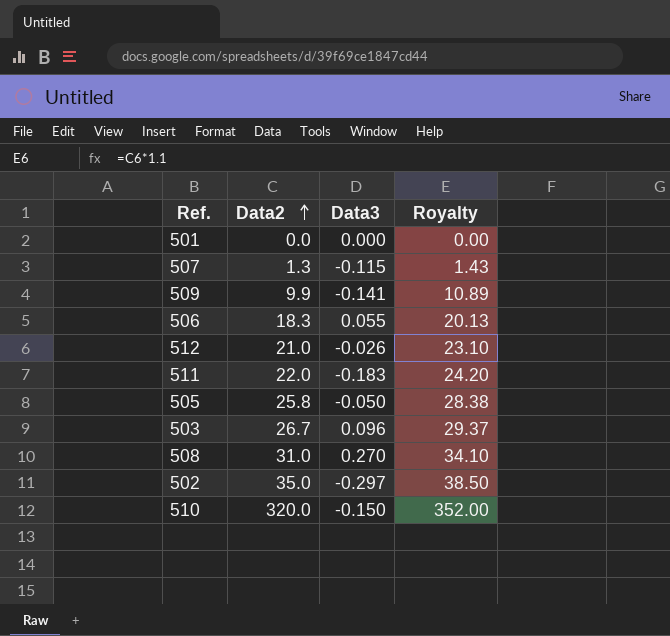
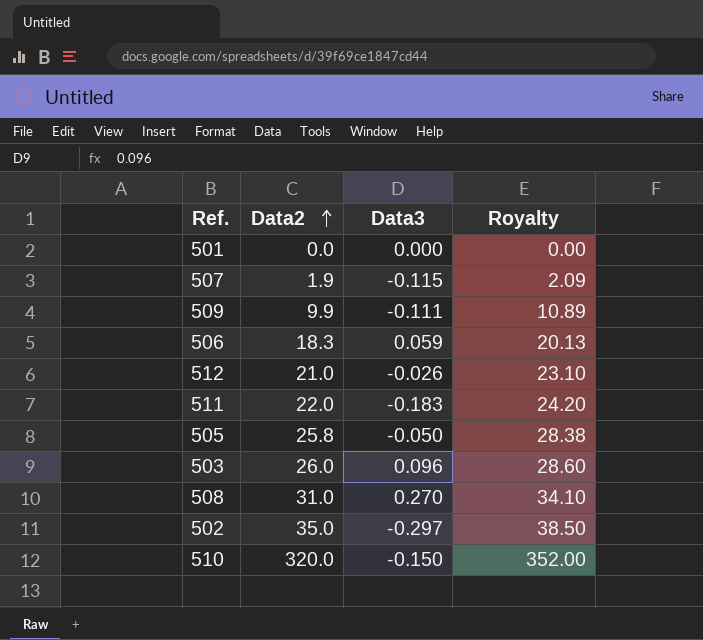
507 | Data2: 1.3 -> 1.9
507 | Royalty: 1.43 -> 2.09
509 | Data3: -0.141 -> -0.111
506 | Data3: 0.055 -> 0.059
503 | Data2: 26.7 -> 26.0
503 | Royalty: 29.37 -> 28.60

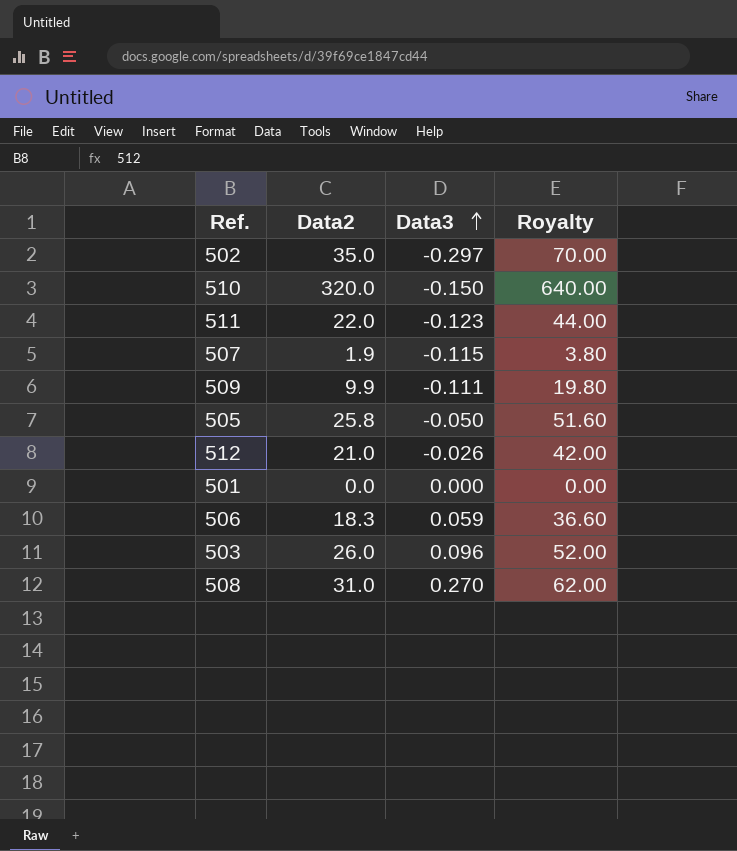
row order: Data2 ascending -> Data3 ascending
column Royalty | formula: [Data2] * 1.1 -> [Data2] * 2
511 | Data3: -0.183 -> -0.123

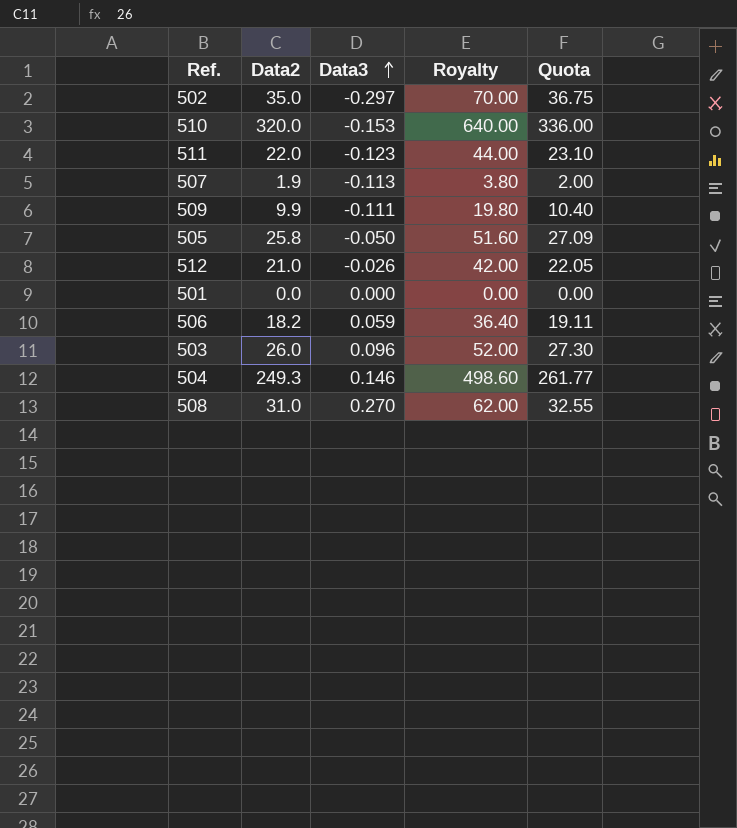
column Quota | formula: none -> [Data2] * 1.05
510 | Data3: -0.150 -> -0.153
507 | Data3: -0.115 -> -0.113
506 | Data2: 18.3 -> 18.2
506 | Royalty: 36.60 -> 36.40
row 504: none -> 249.3 | 0.146 | 498.60 | 261.77

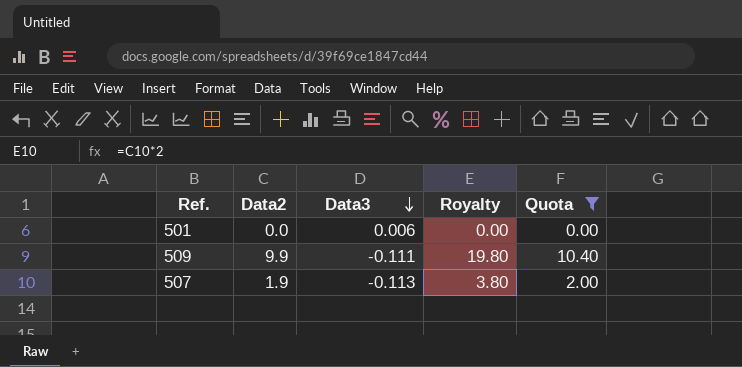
filter: none -> Quota <= 10.40
row order: Data3 ascending -> Data3 descending
501 | Data3: 0.000 -> 0.006

